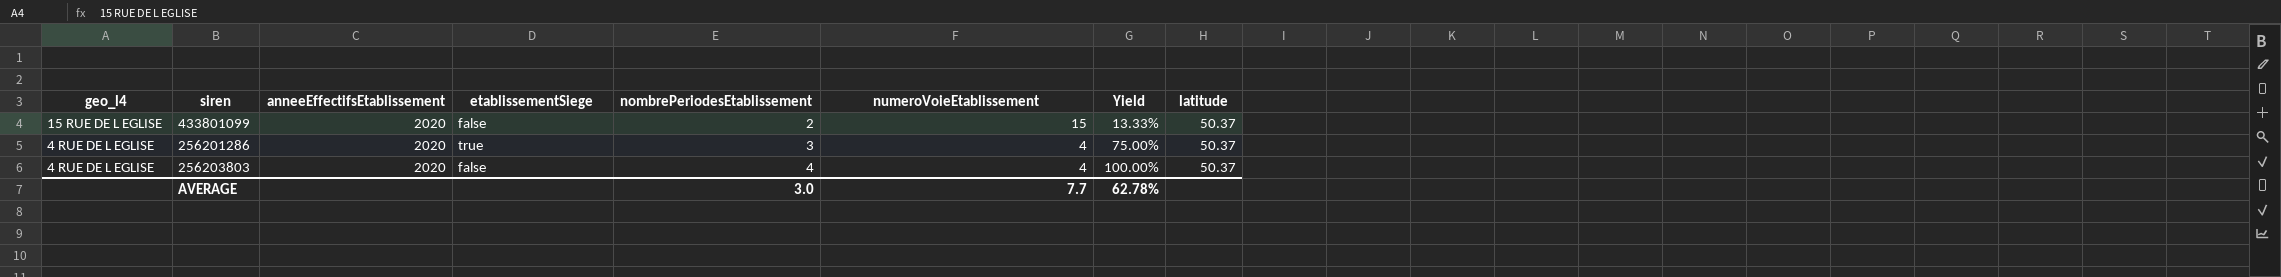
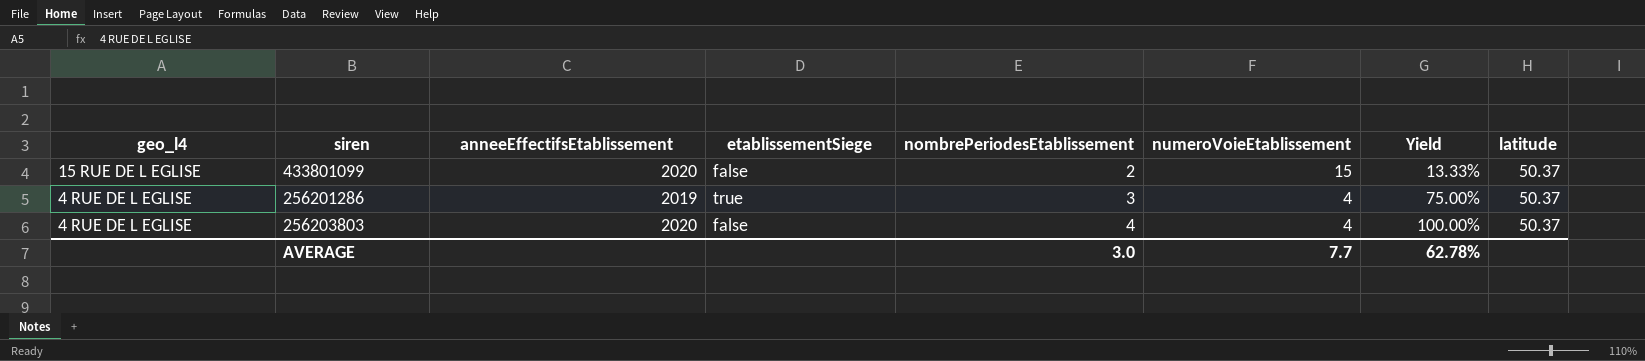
256201286 | anneeEffectifsEtablissement: 2020 -> 2019

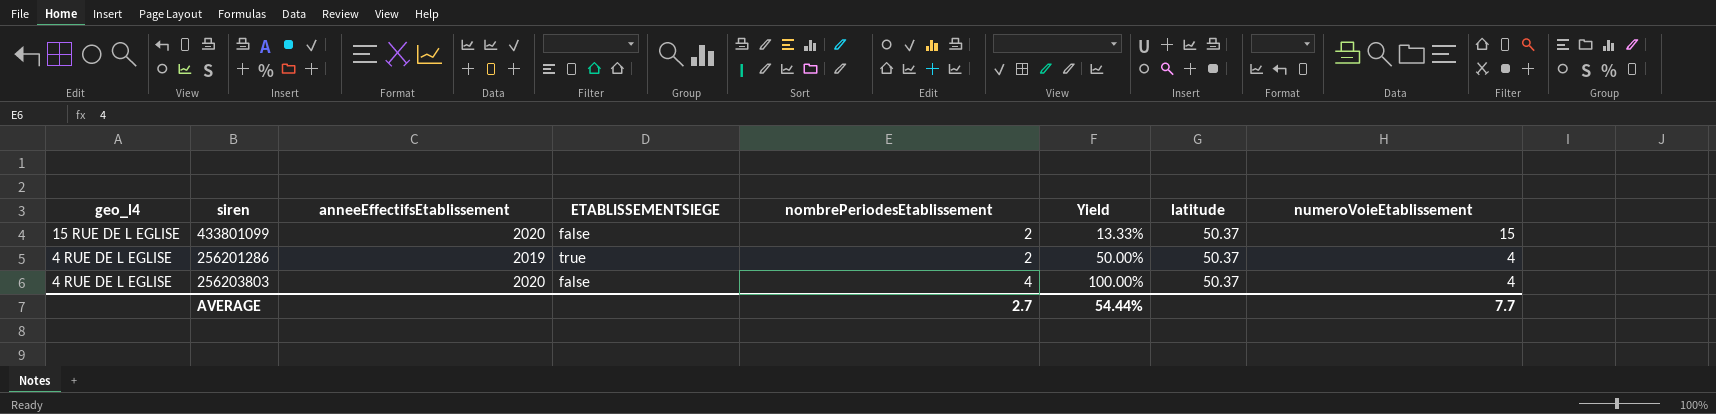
column name: etablissementSiege -> ETABLISSEMENTSIEGE
column numeroVoieEtablissement | position: 6 -> 8
256201286 | nombrePeriodesEtablissement: 3 -> 2
256201286 | Yield: 75.00% -> 50.00%
AVERAGE | nombrePeriodesEtablissement: 3.0 -> 2.7
AVERAGE | Yield: 62.78% -> 54.44%

